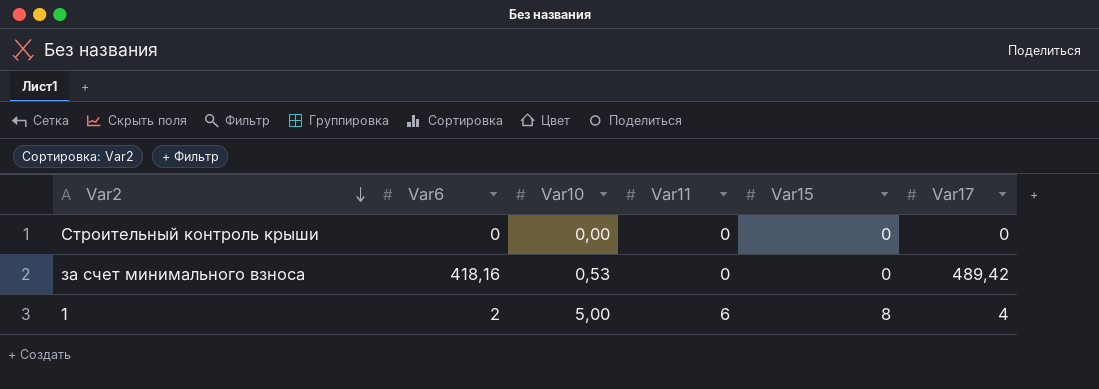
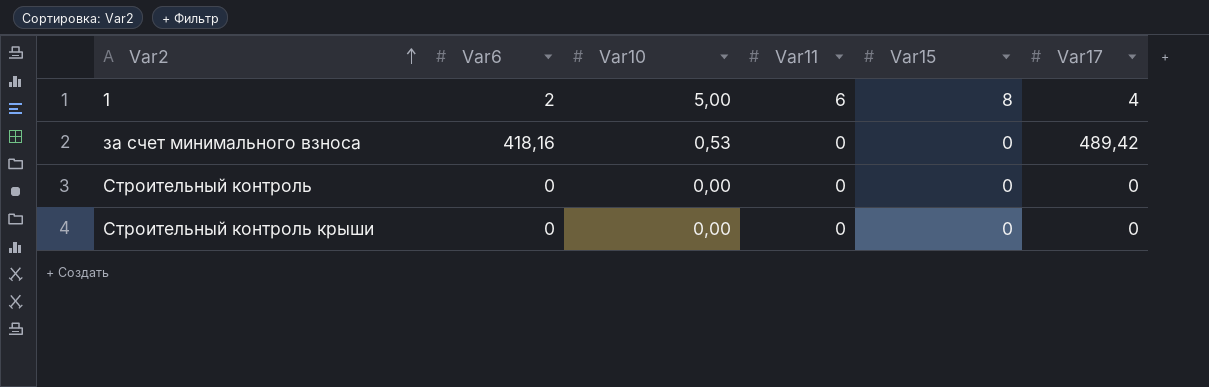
row order: Var2 descending -> Var2 ascending
row Строительный контроль: none -> 0 | 0,00 | 0 | 0 | 0

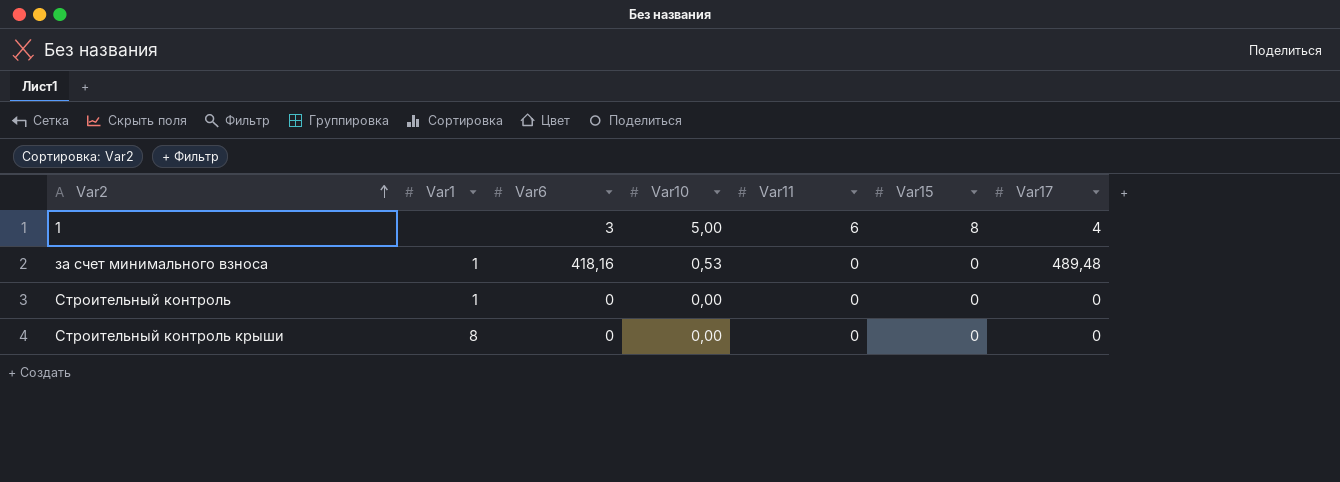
column Var1 | position: none -> 2
1 | Var6: 2 -> 3
за счет минимального взноса | Var17: 489,42 -> 489,48

